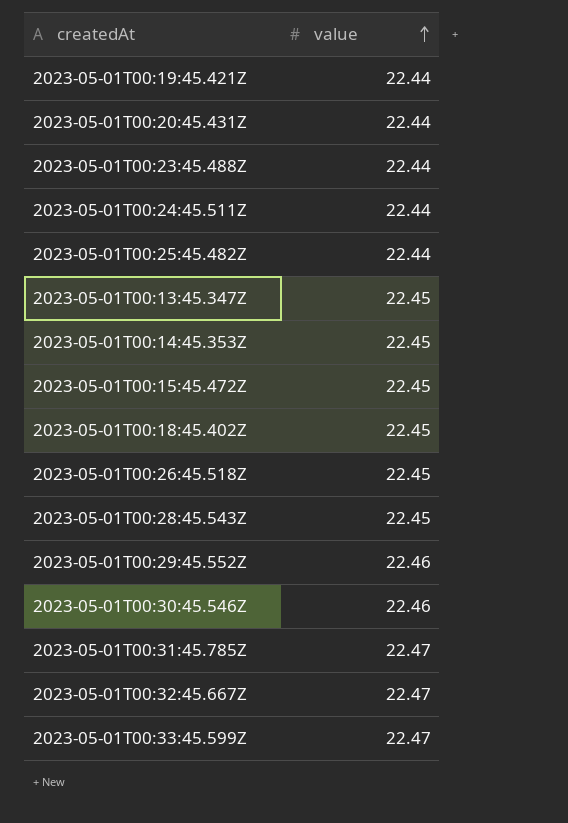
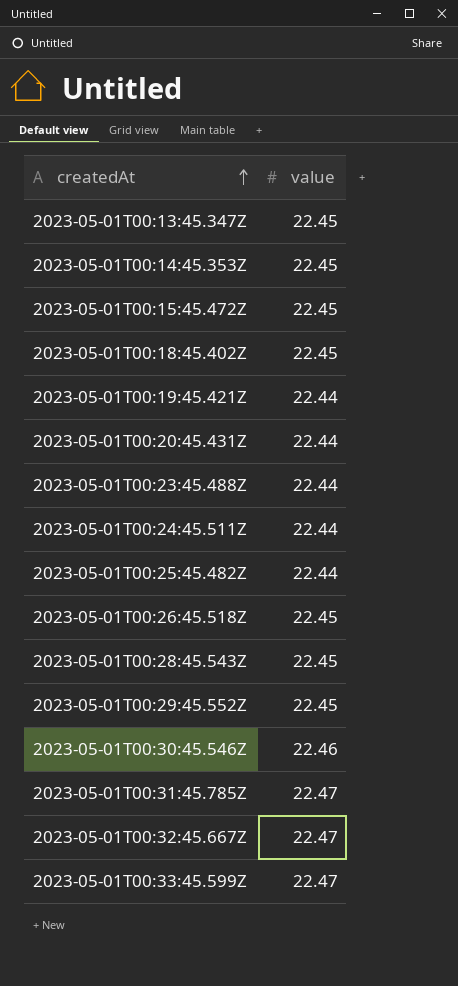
row order: value ascending -> createdAt ascending
2023-05-01T00:29:45.552Z | value: 22.46 -> 22.45

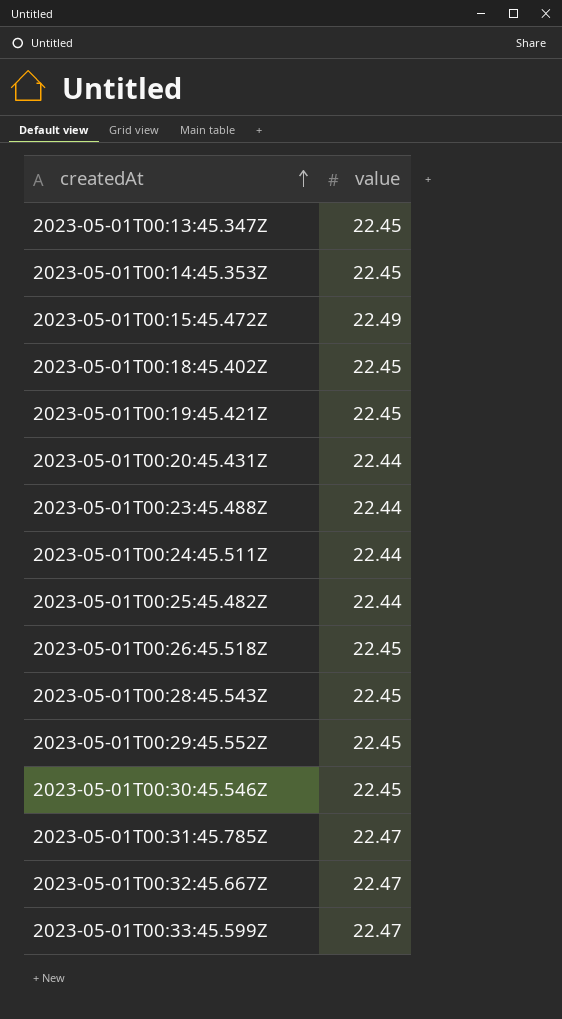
2023-05-01T00:15:45.472Z | value: 22.45 -> 22.49
2023-05-01T00:19:45.421Z | value: 22.44 -> 22.45
2023-05-01T00:30:45.546Z | value: 22.46 -> 22.45

